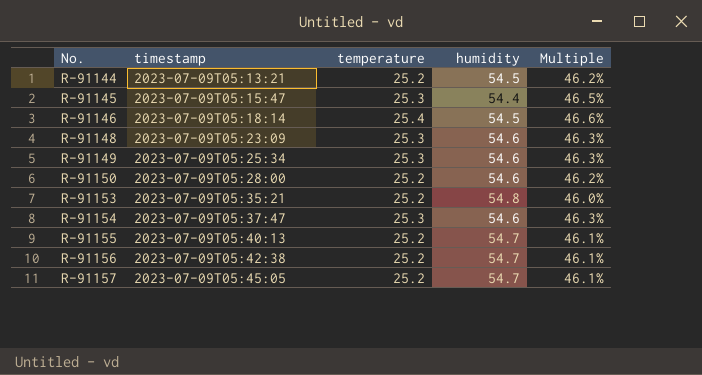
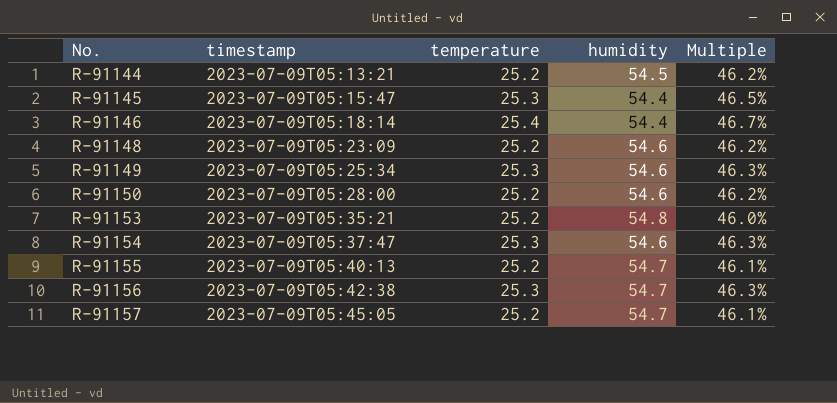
R-91146 | humidity: 54.5 -> 54.4
R-91146 | Multiple: 46.6% -> 46.7%
R-91148 | temperature: 25.3 -> 25.2
R-91148 | Multiple: 46.3% -> 46.2%
R-91156 | temperature: 25.2 -> 25.3
R-91156 | Multiple: 46.1% -> 46.3%

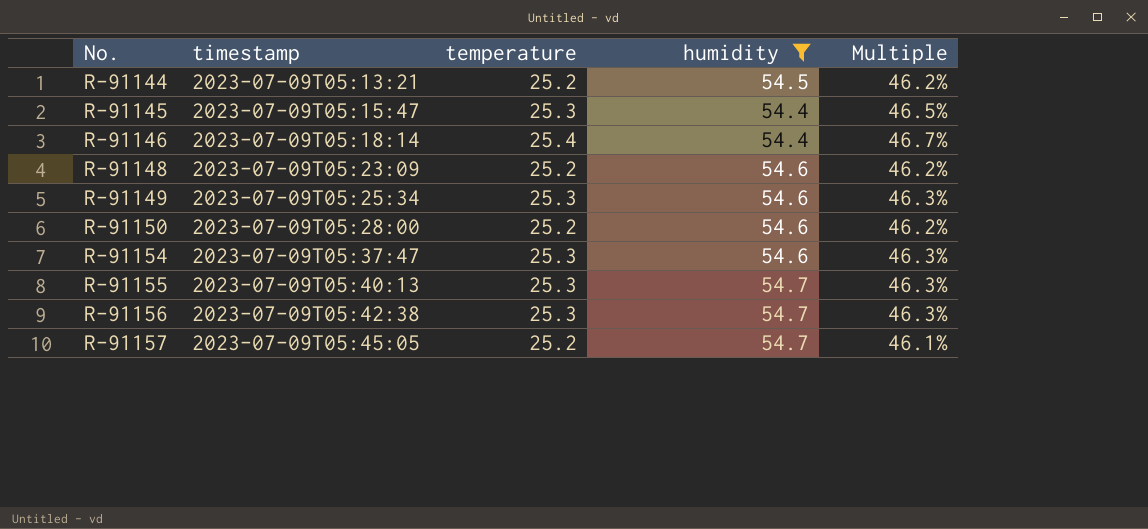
filter: none -> humidity != 54.8
R-91155 | temperature: 25.2 -> 25.3
R-91155 | Multiple: 46.1% -> 46.3%

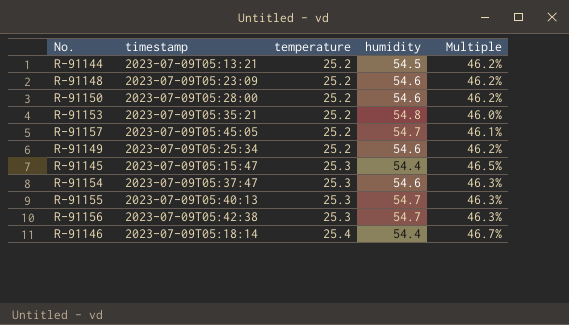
filter: humidity != 54.8 -> none
row order: No. ascending -> temperature ascending
R-91149 | temperature: 25.3 -> 25.2
R-91149 | Multiple: 46.3% -> 46.2%

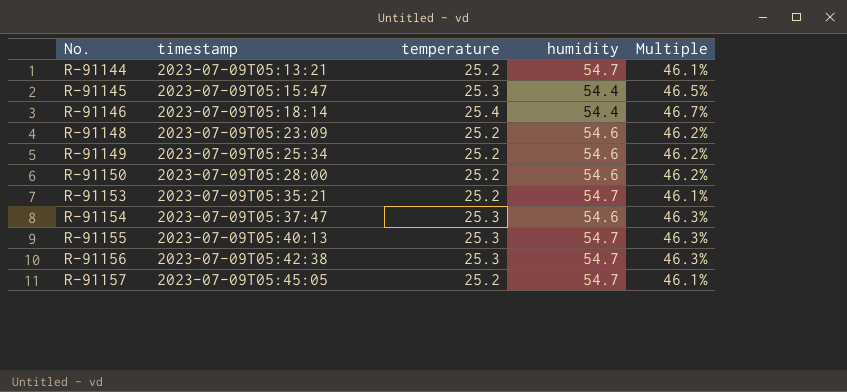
row order: temperature ascending -> No. ascending
R-91144 | humidity: 54.5 -> 54.7
R-91144 | Multiple: 46.2% -> 46.1%
R-91153 | humidity: 54.8 -> 54.7
R-91153 | Multiple: 46.0% -> 46.1%

